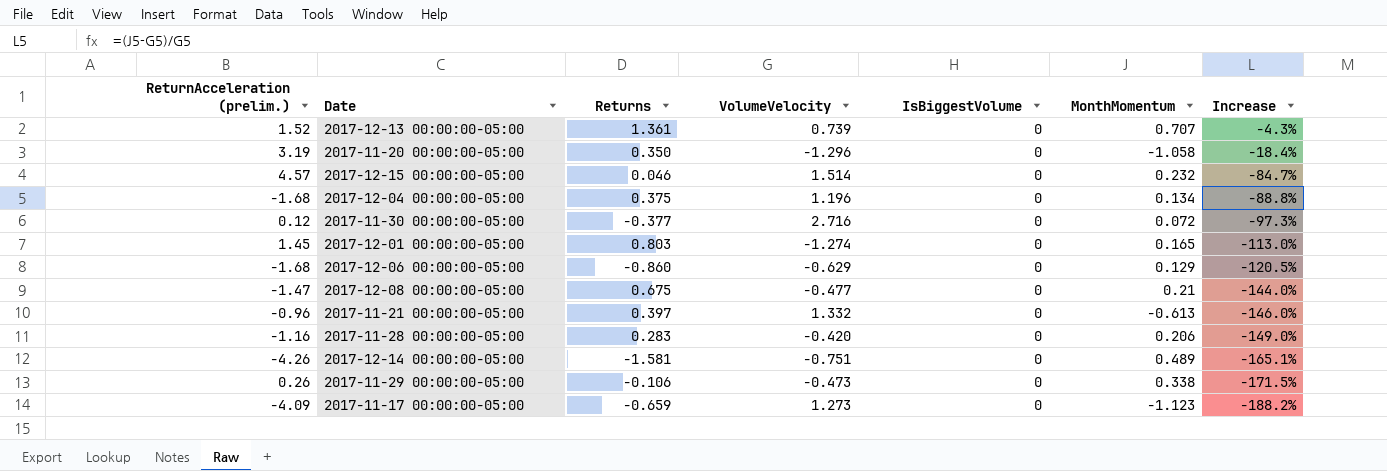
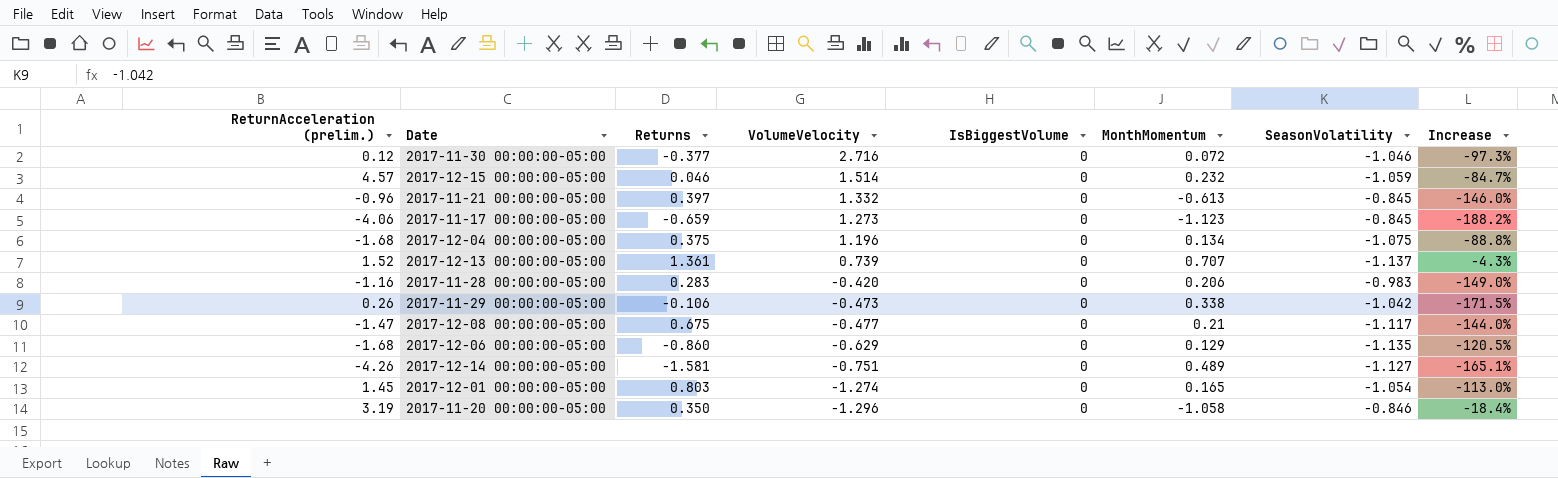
row order: Increase descending -> VolumeVelocity descending
column SeasonVolatility | position: none -> 7
2017-11-17 00:00:00-05:00 | ReturnAcceleration (prelim.): -4.09 -> -4.06

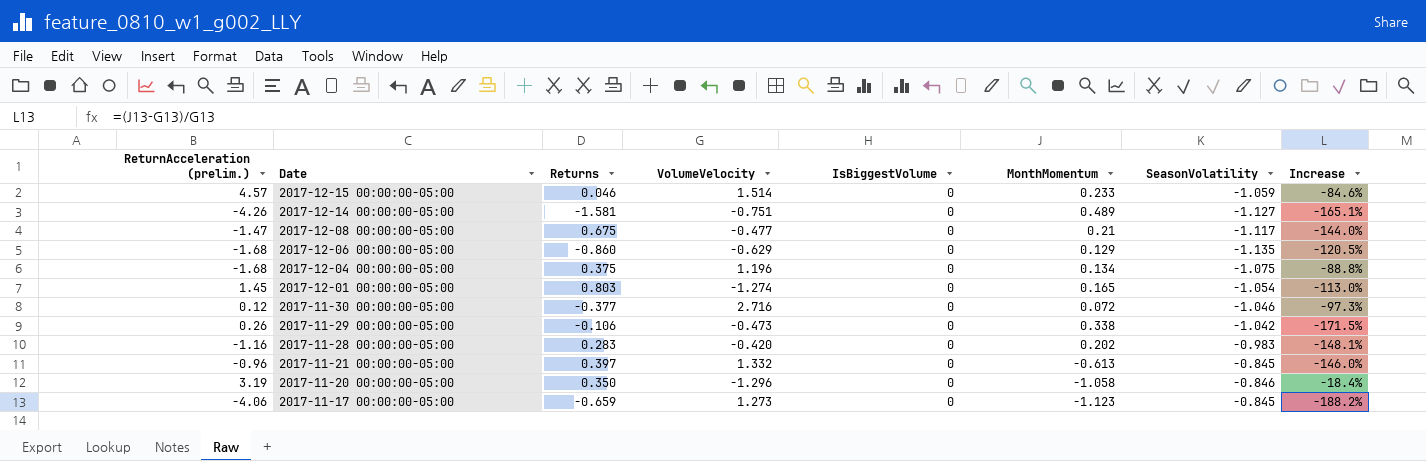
row order: VolumeVelocity descending -> Date descending
row 2017-12-13 00:00:00-05:00: 1.52 | 1.361 | 0.739 | 0 | 0.707 | -1.137 | -4.3% -> none
2017-12-15 00:00:00-05:00 | MonthMomentum: 0.232 -> 0.233
2017-12-15 00:00:00-05:00 | Increase: -84.7% -> -84.6%
2017-11-28 00:00:00-05:00 | MonthMomentum: 0.206 -> 0.202
2017-11-28 00:00:00-05:00 | Increase: -149.0% -> -148.1%

